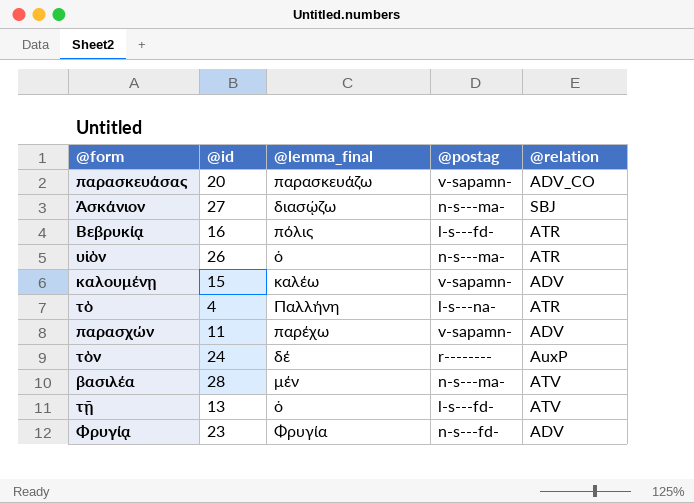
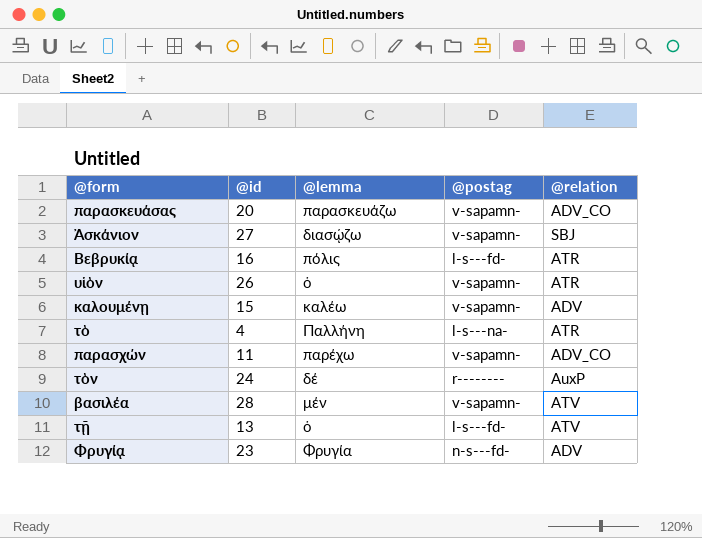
column name: @lemma_final -> @lemma
Ἀσκάνιον | @postag: n-s---ma- -> v-sapamn-
υἱὸν | @postag: n-s---ma- -> v-sapamn-
παρασχών | @relation: ADV -> ADV_CO
βασιλέα | @postag: n-s---ma- -> v-sapamn-

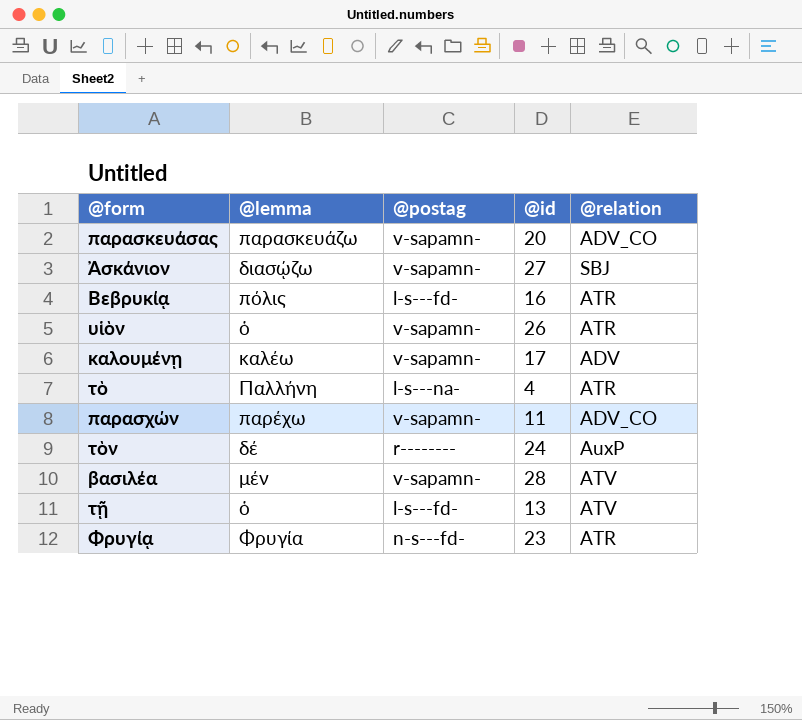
column @id | position: 2 -> 4
καλουμένῃ | @id: 15 -> 17
Φρυγίᾳ | @relation: ADV -> ATR

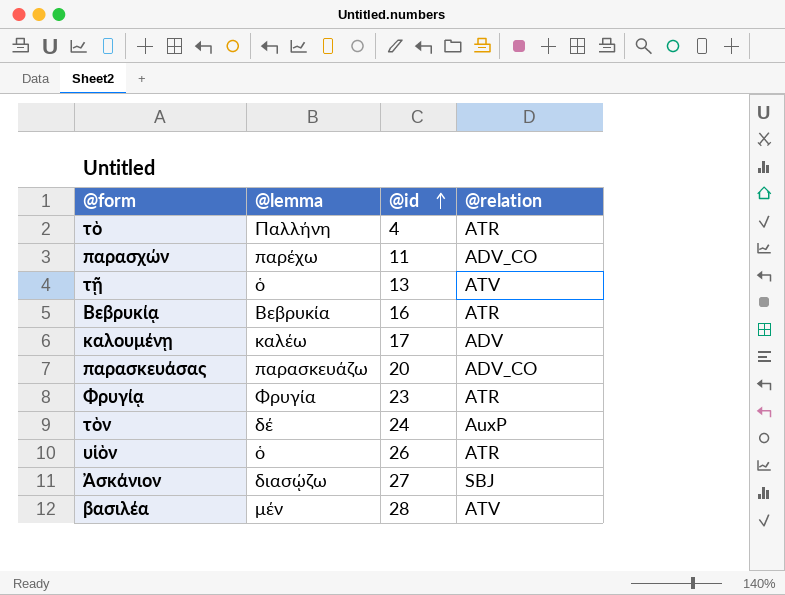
row order: none -> @id ascending
column @postag | position: 3 -> none
Βεβρυκίᾳ | @lemma: πόλις -> Βεβρυκία

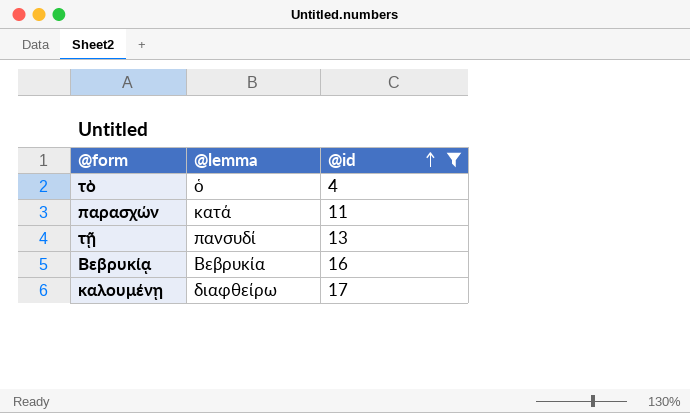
filter: none -> @id <= 17
column @relation | position: 4 -> none
τὸ | @lemma: Παλλήνη -> ὁ
παρασχών | @lemma: παρέχω -> κατά
τῇ | @lemma: ὁ -> πανσυδί
καλουμένῃ | @lemma: καλέω -> διαφθείρω

